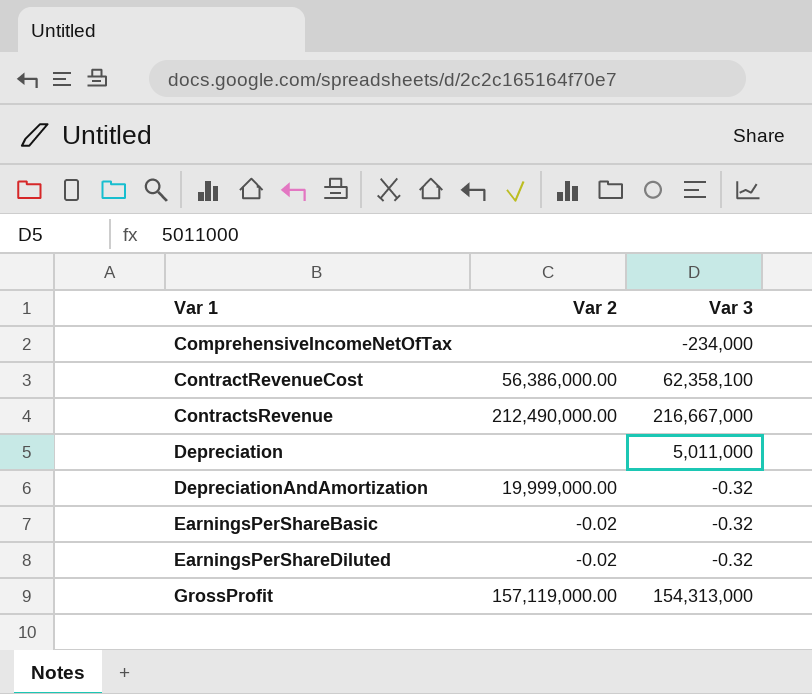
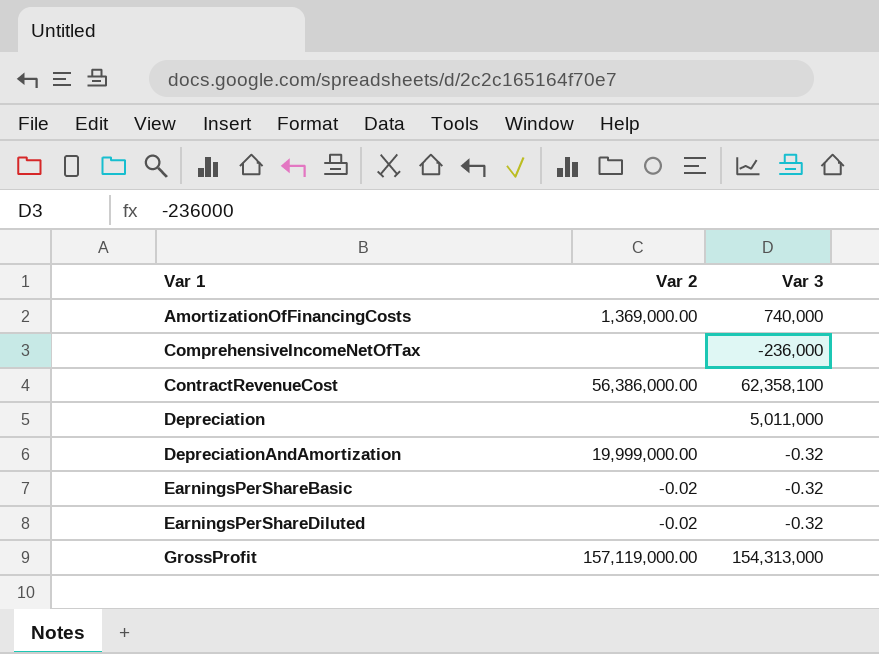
row ContractsRevenue: 212,490,000.00 | 216,667,000 -> none
row AmortizationOfFinancingCosts: none -> 1,369,000.00 | 740,000
ComprehensiveIncomeNetOfTax | Var 3: -234,000 -> -236,000

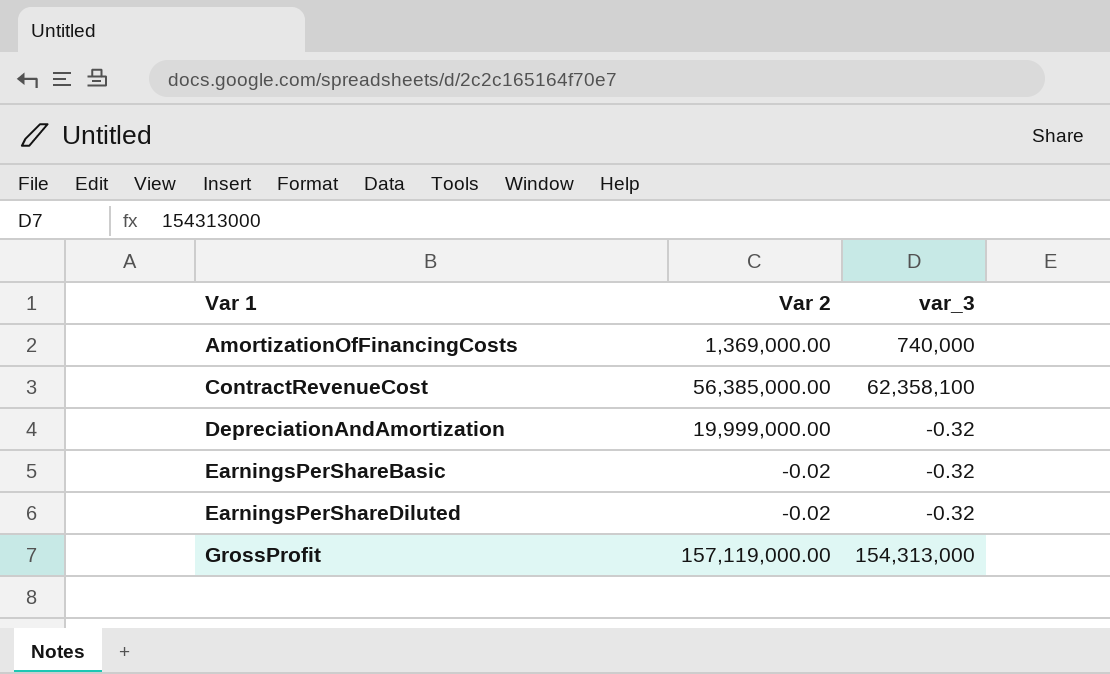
column name: Var 3 -> var_3
row ComprehensiveIncomeNetOfTax: none | -236,000 -> none
row Depreciation: none | 5,011,000 -> none
ContractRevenueCost | Var 2: 56,386,000.00 -> 56,385,000.00

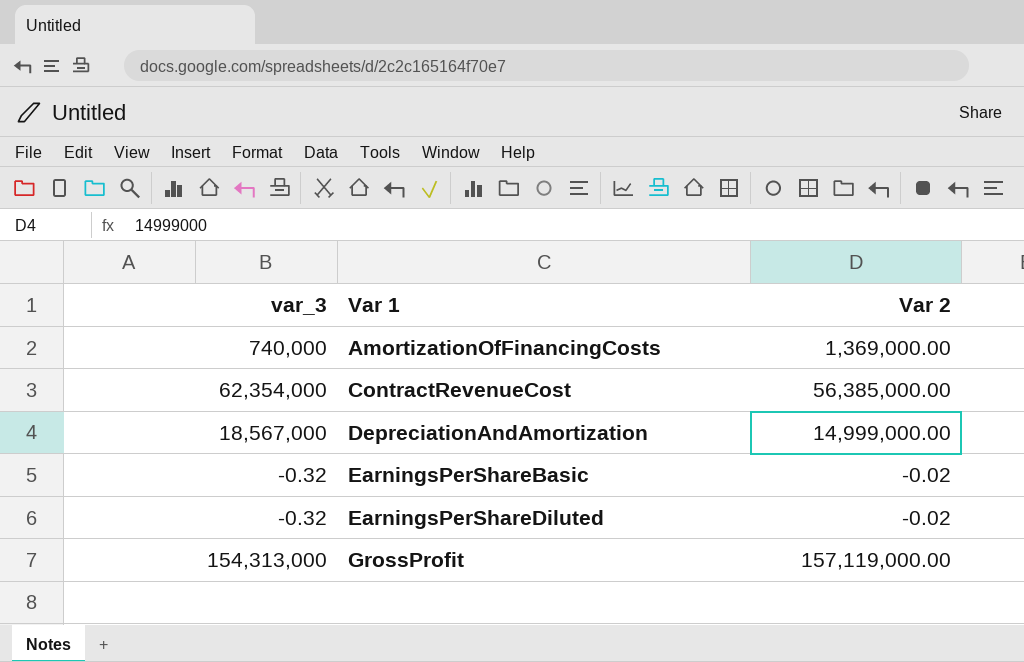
column var_3 | position: 3 -> 1
ContractRevenueCost | var_3: 62,358,100 -> 62,354,000
DepreciationAndAmortization | var_3: -0.32 -> 18,567,000
DepreciationAndAmortization | Var 2: 19,999,000.00 -> 14,999,000.00

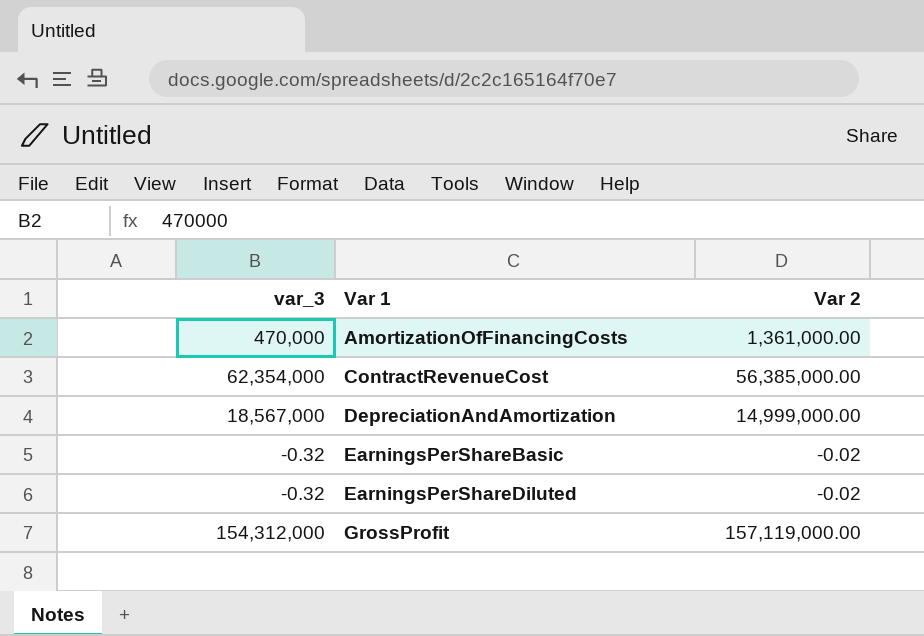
AmortizationOfFinancingCosts | var_3: 740,000 -> 470,000
AmortizationOfFinancingCosts | Var 2: 1,369,000.00 -> 1,361,000.00
GrossProfit | var_3: 154,313,000 -> 154,312,000

